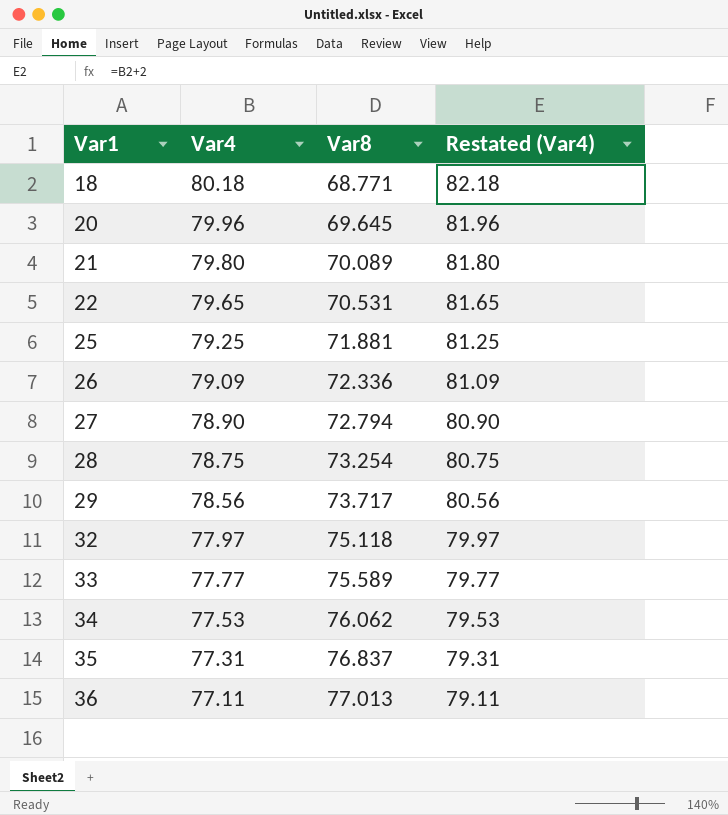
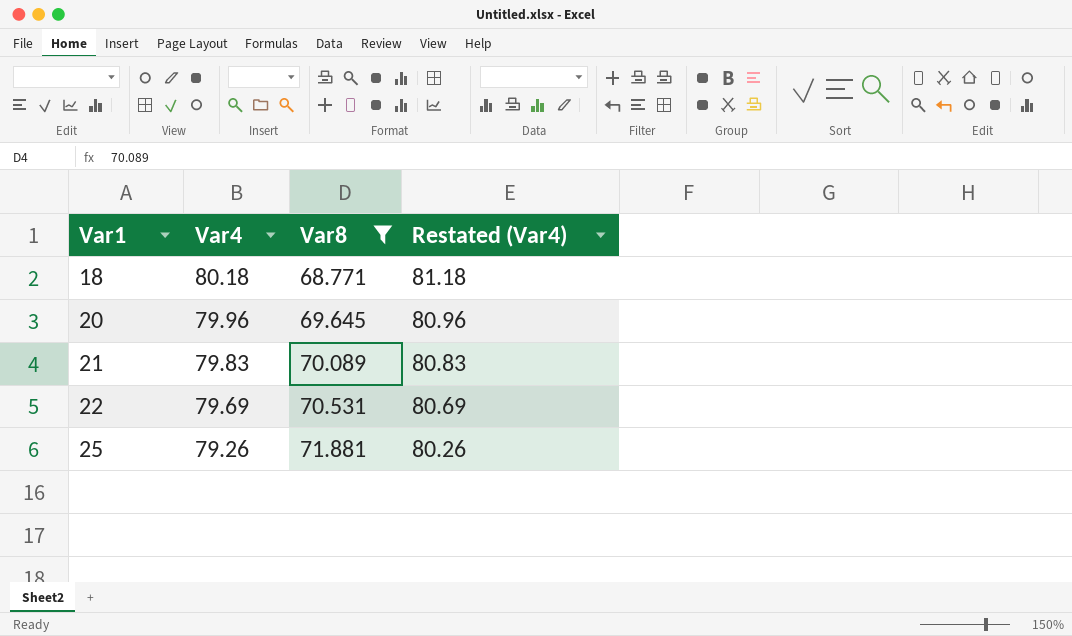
filter: none -> Var8 <= 71.881
column Restated (Var4) | formula: [Var4] + 2 -> [Var4] + 1
21 | Var4: 79.80 -> 79.83
22 | Var4: 79.65 -> 79.69
25 | Var4: 79.25 -> 79.26

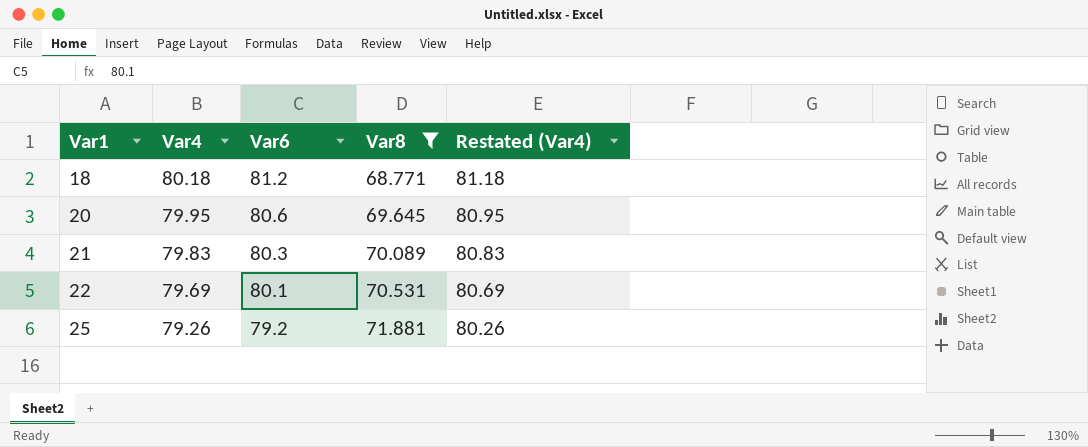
column Var6 | position: none -> 3
20 | Var4: 79.96 -> 79.95
20 | Restated (Var4): 80.96 -> 80.95

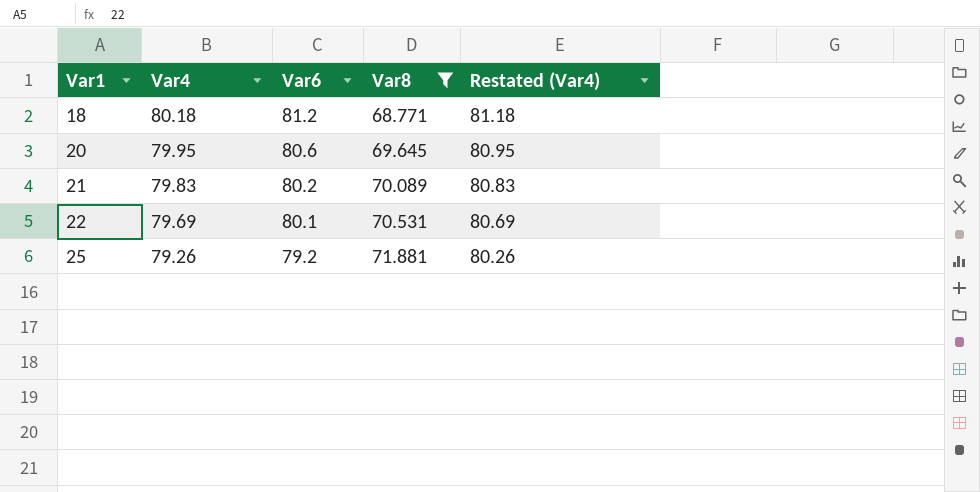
21 | Var6: 80.3 -> 80.2

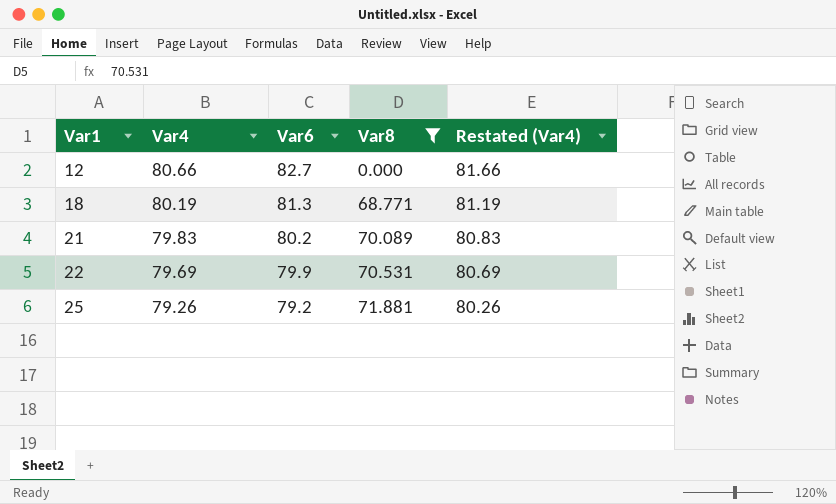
row 20: 79.95 | 80.6 | 69.645 | 80.95 -> none
row 12: none -> 80.66 | 82.7 | 0.000 | 81.66
18 | Var4: 80.18 -> 80.19
18 | Var6: 81.2 -> 81.3
18 | Restated (Var4): 81.18 -> 81.19
22 | Var6: 80.1 -> 79.9

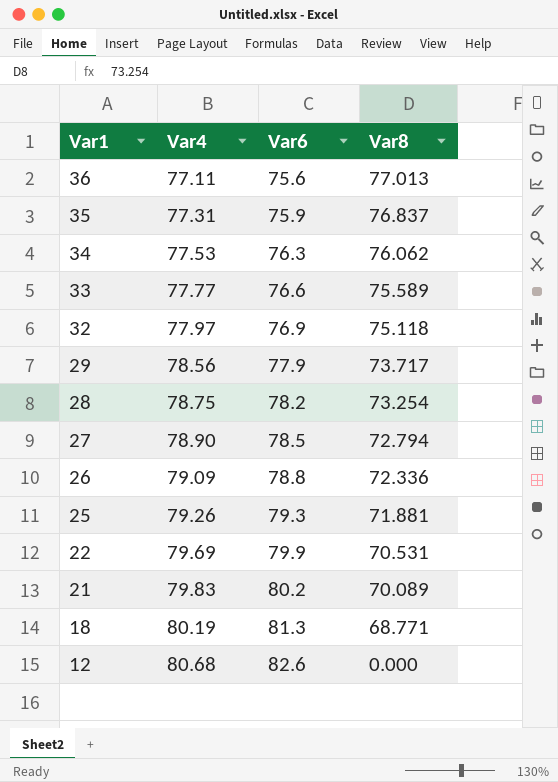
filter: Var8 <= 71.881 -> none
row order: Var1 ascending -> Var1 descending
column Restated (Var4) | formula: [Var4] + 1 -> none
25 | Var6: 79.2 -> 79.3
12 | Var4: 80.66 -> 80.68
12 | Var6: 82.7 -> 82.6

